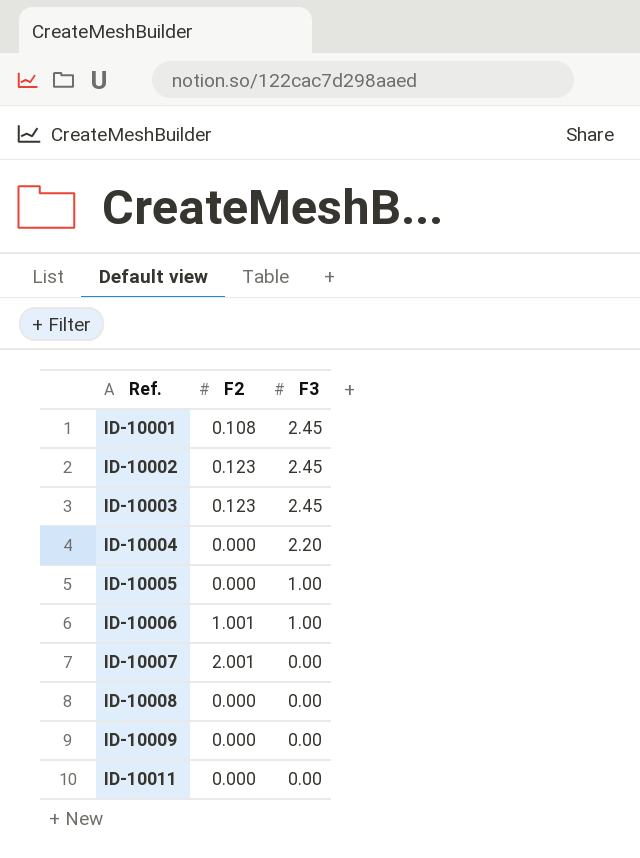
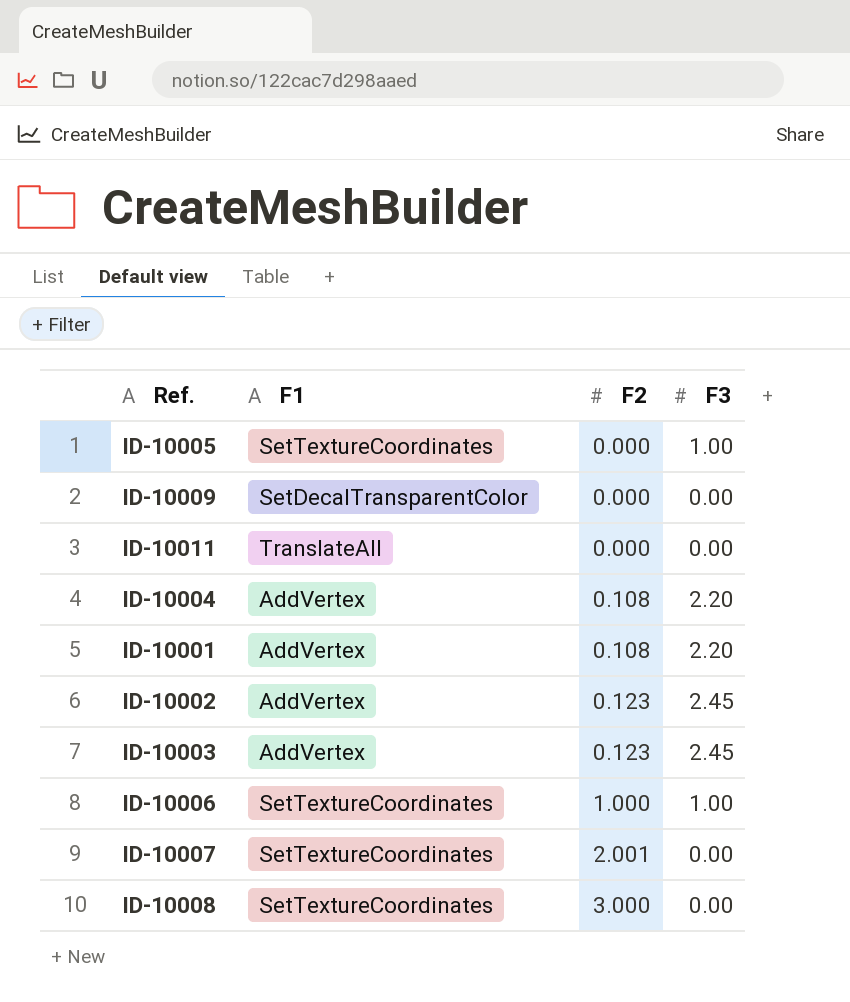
row order: Ref. ascending -> F2 ascending
column F1 | position: none -> 2
ID-10004 | F2: 0.000 -> 0.108
ID-10001 | F3: 2.45 -> 2.20
ID-10006 | F2: 1.001 -> 1.000
ID-10008 | F2: 0.000 -> 3.000

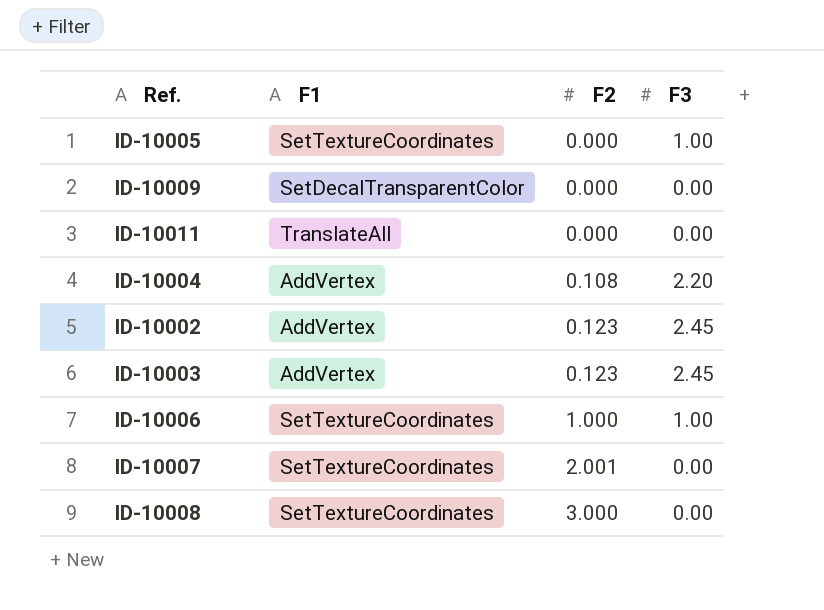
row ID-10001: AddVertex | 0.108 | 2.20 -> none

